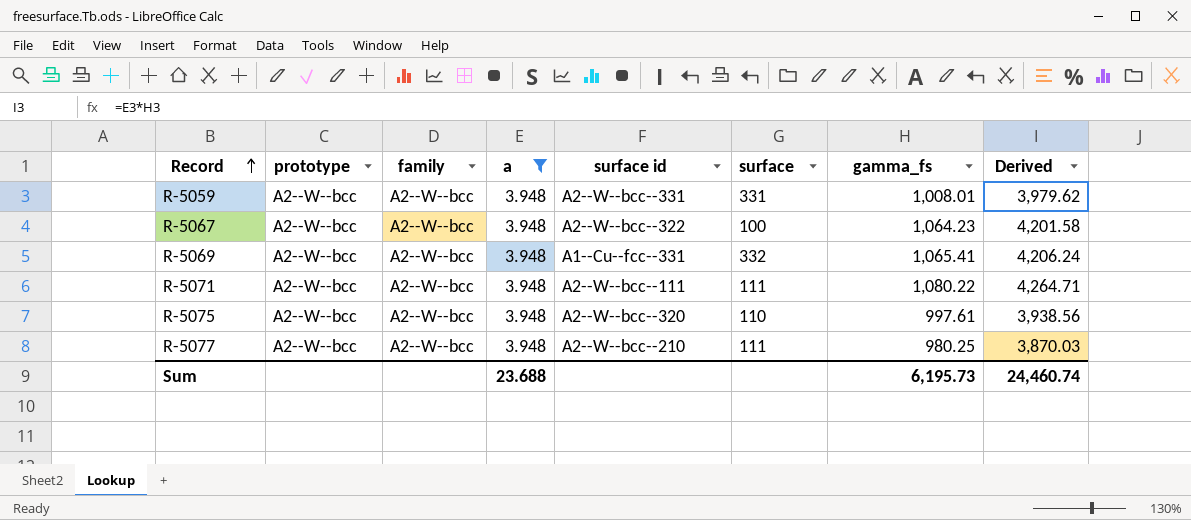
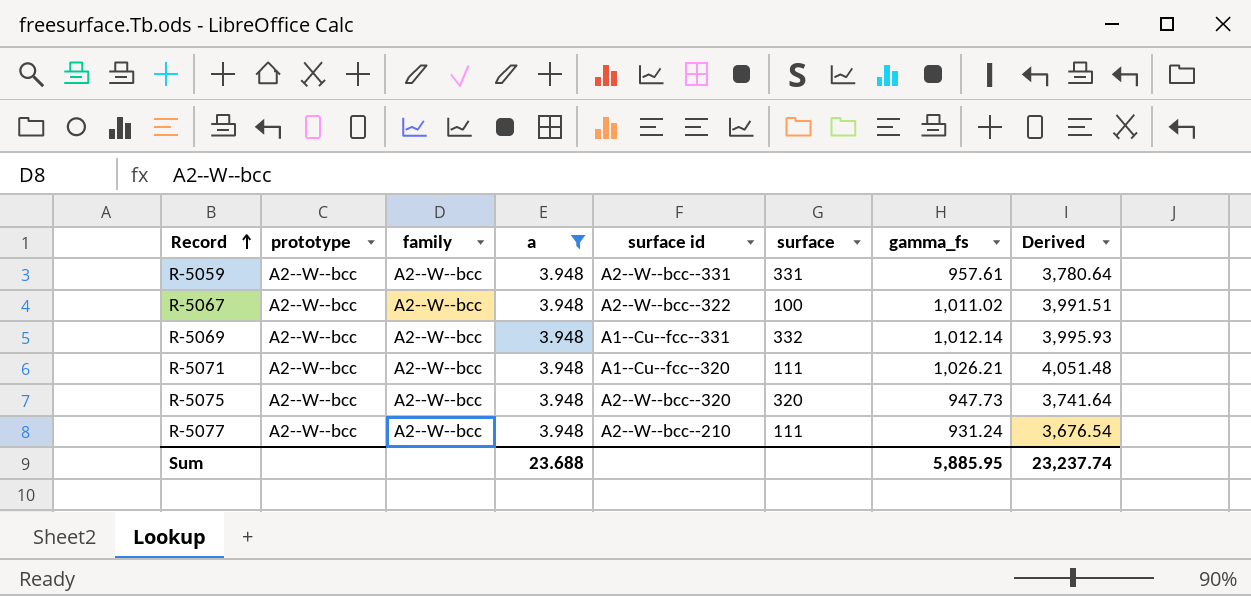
R-5059 | gamma_fs: 1,008.01 -> 957.61
R-5059 | Derived: 3,979.62 -> 3,780.64
R-5067 | gamma_fs: 1,064.23 -> 1,011.02
R-5067 | Derived: 4,201.58 -> 3,991.51
R-5069 | gamma_fs: 1,065.41 -> 1,012.14
R-5069 | Derived: 4,206.24 -> 3,995.93
R-5071 | surface id: A2--W--bcc--111 -> A1--Cu--fcc--320
R-5071 | gamma_fs: 1,080.22 -> 1,026.21
R-5071 | Derived: 4,264.71 -> 4,051.48
R-5075 | surface: 110 -> 320
R-5075 | gamma_fs: 997.61 -> 947.73
R-5075 | Derived: 3,938.56 -> 3,741.64
R-5077 | gamma_fs: 980.25 -> 931.24
R-5077 | Derived: 3,870.03 -> 3,676.54
Sum | gamma_fs: 6,195.73 -> 5,885.95
Sum | Derived: 24,460.74 -> 23,237.74

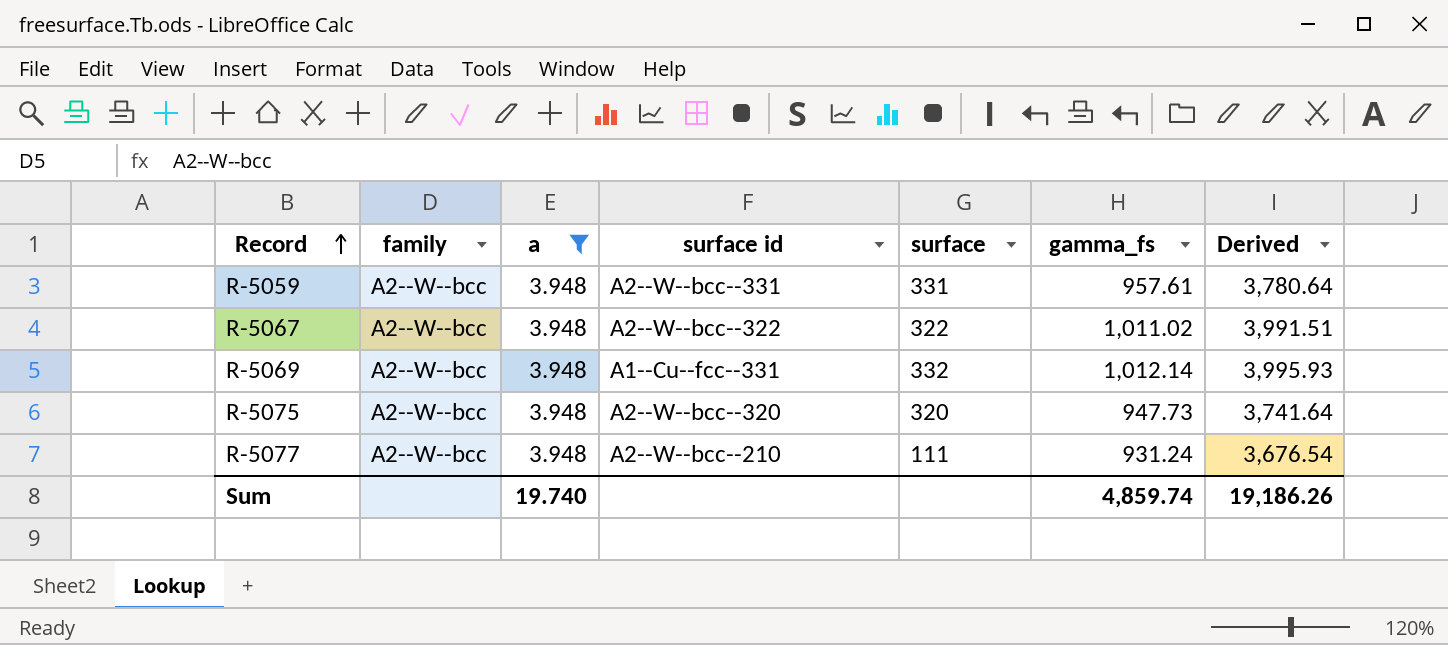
column prototype | position: 2 -> none
row R-5071: A2--W--bcc | A2--W--bcc | 3.948 | A1--Cu--fcc--320 | 111 | 1,026.21 | 4,051.48 -> none
R-5067 | surface: 100 -> 322
Sum | a: 23.688 -> 19.740
Sum | gamma_fs: 5,885.95 -> 4,859.74
Sum | Derived: 23,237.74 -> 19,186.26

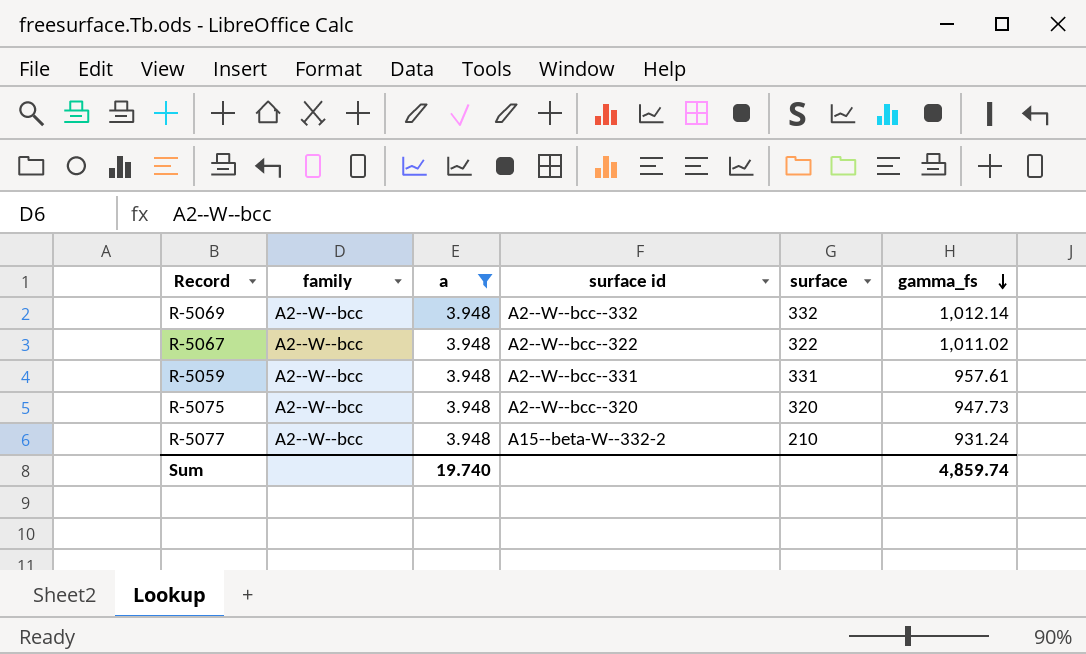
row order: Record ascending -> gamma_fs descending
column Derived | formula: [a] * [gamma_fs] -> none
R-5069 | surface id: A1--Cu--fcc--331 -> A2--W--bcc--332
R-5077 | surface id: A2--W--bcc--210 -> A15--beta-W--332-2
R-5077 | surface: 111 -> 210

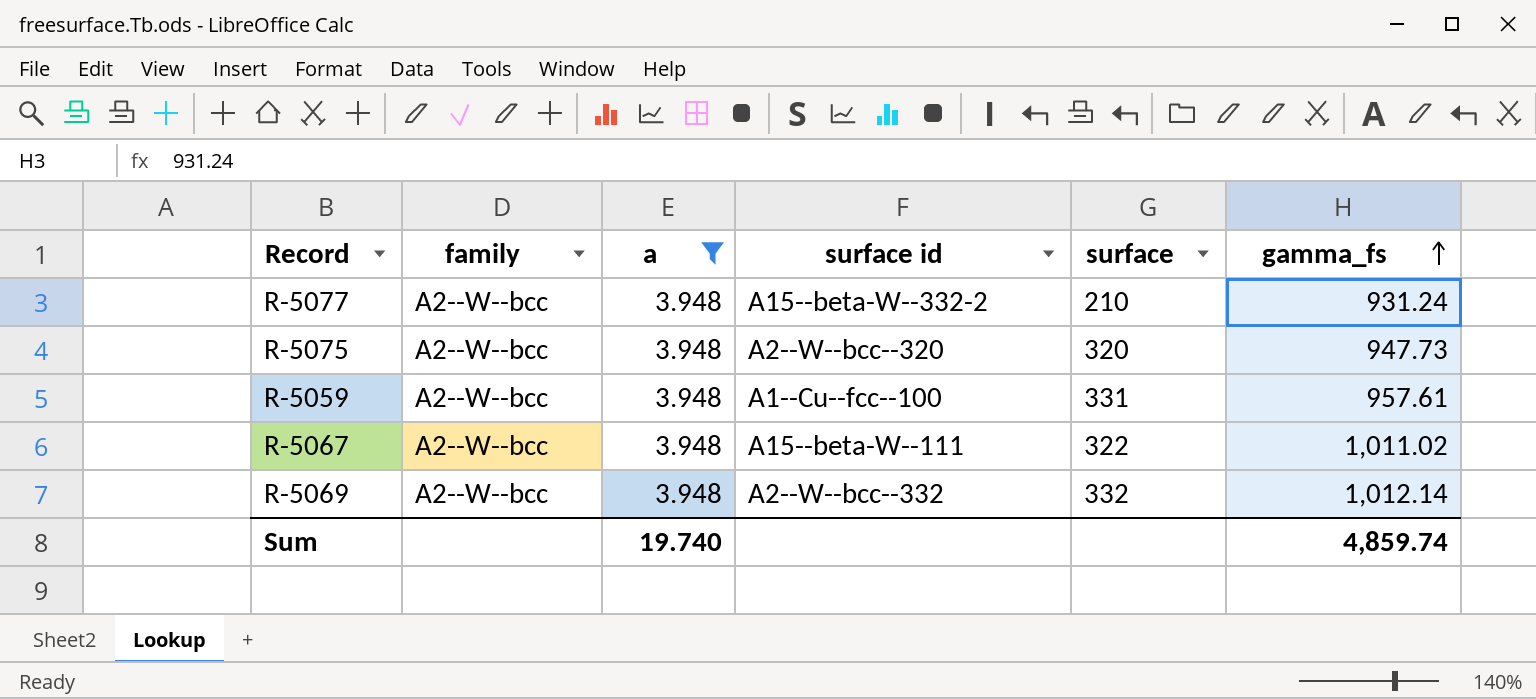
row order: gamma_fs descending -> gamma_fs ascending
R-5059 | surface id: A2--W--bcc--331 -> A1--Cu--fcc--100
R-5067 | surface id: A2--W--bcc--322 -> A15--beta-W--111

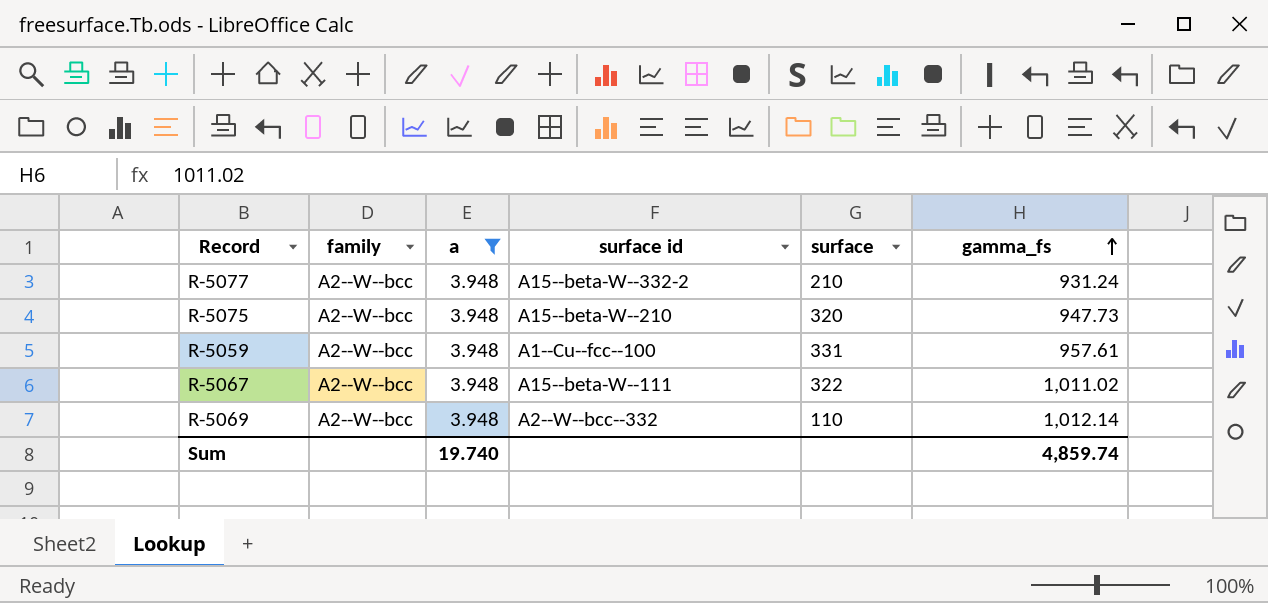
R-5075 | surface id: A2--W--bcc--320 -> A15--beta-W--210
R-5069 | surface: 332 -> 110

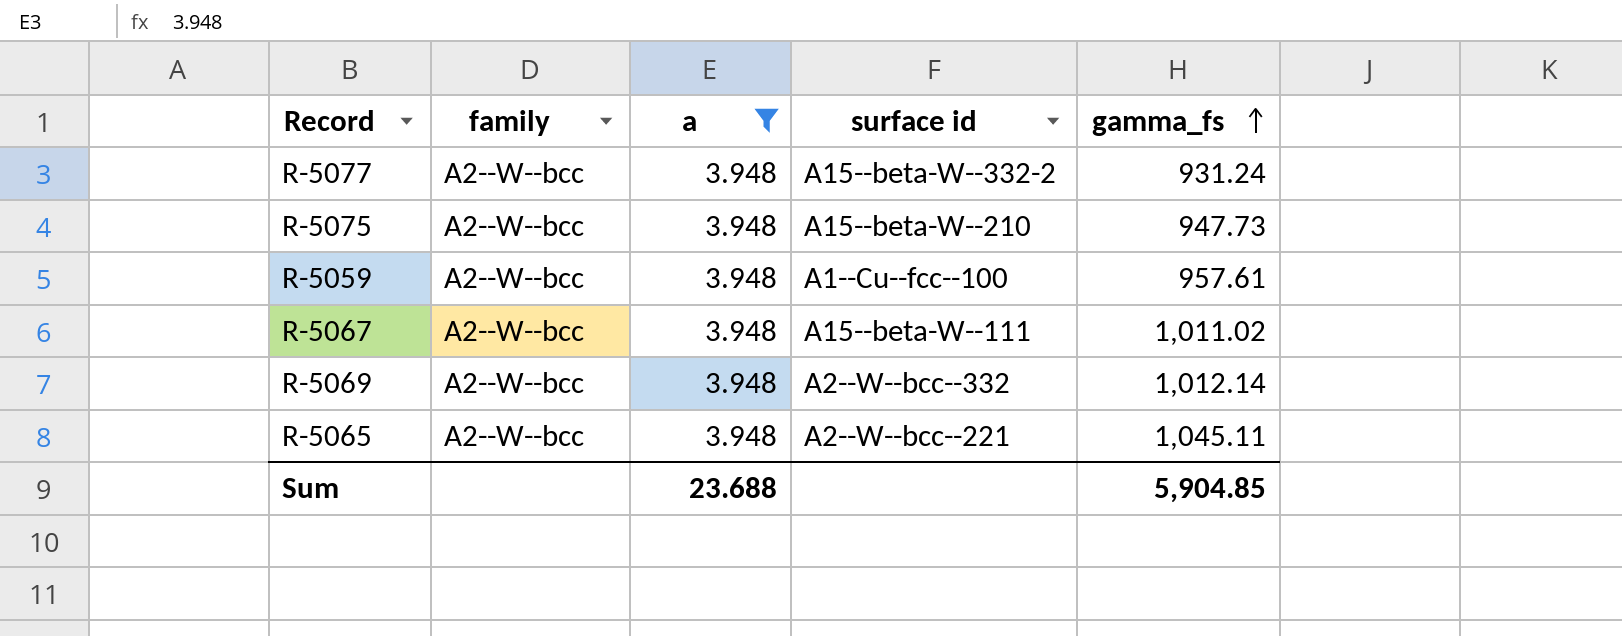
column surface | position: 5 -> none
row R-5065: none -> A2--W--bcc | 3.948 | A2--W--bcc--221 | 1,045.11
Sum | a: 19.740 -> 23.688
Sum | gamma_fs: 4,859.74 -> 5,904.85

